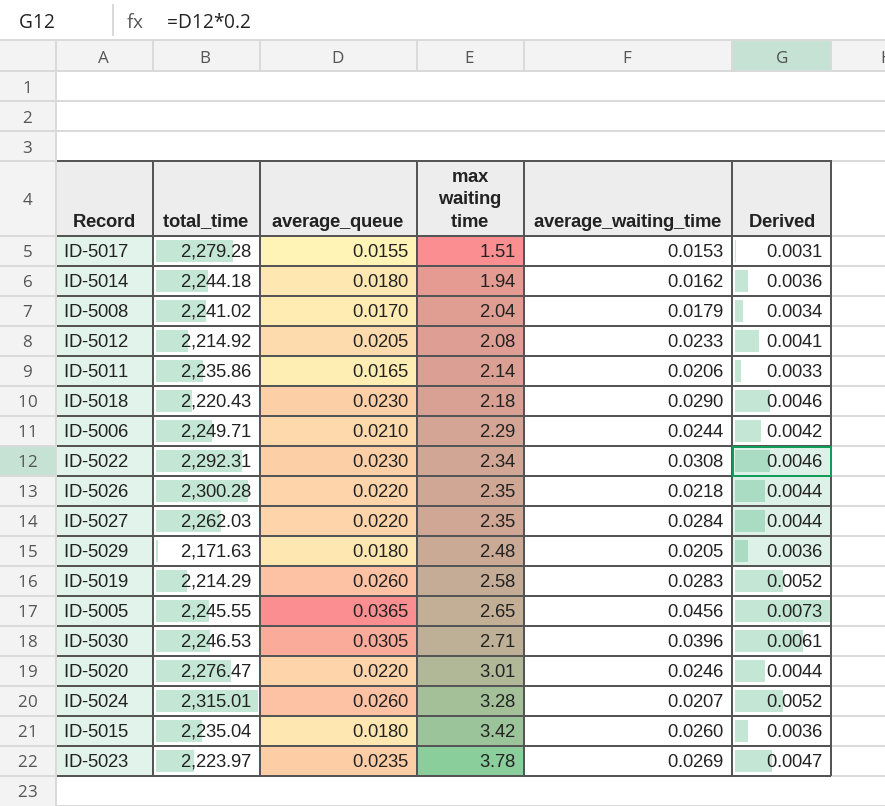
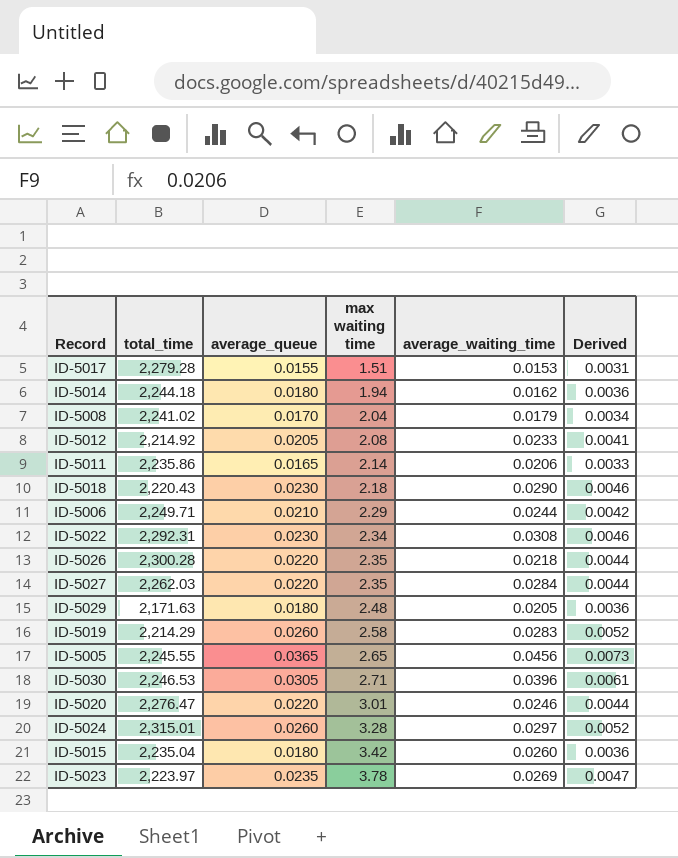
ID-5024 | average_waiting_time: 0.0207 -> 0.0297

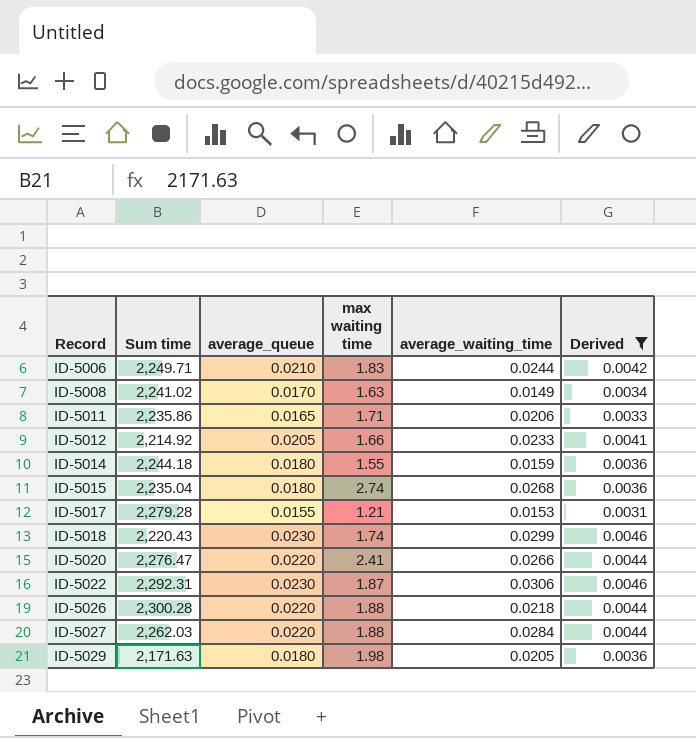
filter: none -> Derived <= 0.0046
row order: max waiting time ascending -> Record ascending
column name: total_time -> Sum time
ID-5006 | max waiting time: 2.29 -> 1.83
ID-5008 | max waiting time: 2.04 -> 1.63
ID-5008 | average_waiting_time: 0.0179 -> 0.0149
ID-5011 | max waiting time: 2.14 -> 1.71
ID-5012 | max waiting time: 2.08 -> 1.66
ID-5014 | max waiting time: 1.94 -> 1.55
ID-5014 | average_waiting_time: 0.0162 -> 0.0159
ID-5015 | max waiting time: 3.42 -> 2.74
ID-5015 | average_waiting_time: 0.0260 -> 0.0268
ID-5017 | max waiting time: 1.51 -> 1.21
ID-5018 | max waiting time: 2.18 -> 1.74
ID-5018 | average_waiting_time: 0.0290 -> 0.0299
ID-5020 | max waiting time: 3.01 -> 2.41
ID-5020 | average_waiting_time: 0.0246 -> 0.0266
ID-5022 | max waiting time: 2.34 -> 1.87
ID-5022 | average_waiting_time: 0.0308 -> 0.0306
ID-5026 | max waiting time: 2.35 -> 1.88
ID-5027 | max waiting time: 2.35 -> 1.88
ID-5029 | max waiting time: 2.48 -> 1.98

